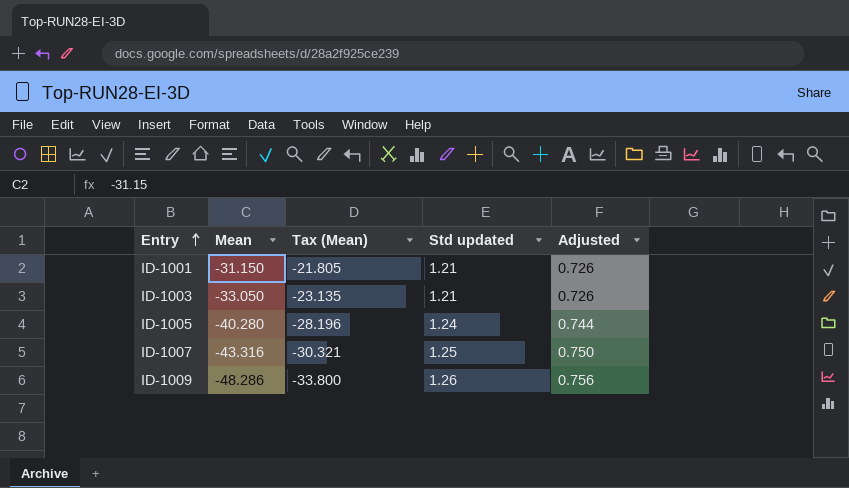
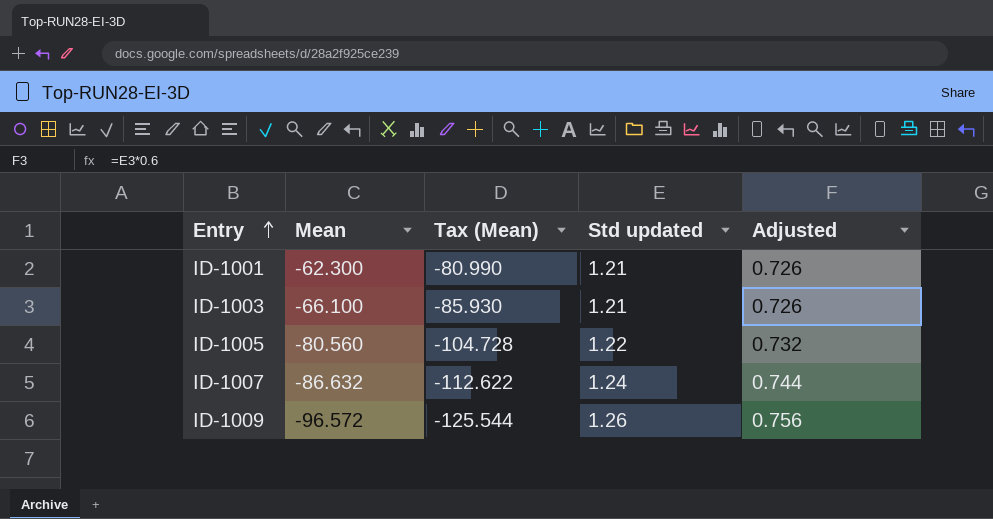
column Tax (Mean) | formula: [Mean] * 0.7 -> [Mean] * 1.3
ID-1001 | Mean: -31.150 -> -62.300
ID-1003 | Mean: -33.050 -> -66.100
ID-1005 | Mean: -40.280 -> -80.560
ID-1005 | Std updated: 1.24 -> 1.22
ID-1005 | Adjusted: 0.744 -> 0.732
ID-1007 | Mean: -43.316 -> -86.632
ID-1007 | Std updated: 1.25 -> 1.24
ID-1007 | Adjusted: 0.750 -> 0.744
ID-1009 | Mean: -48.286 -> -96.572

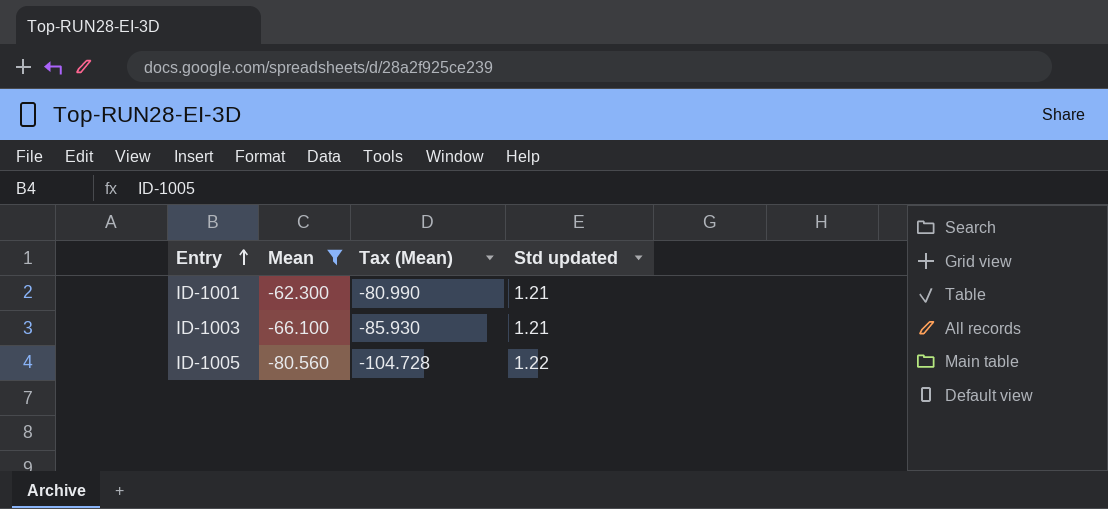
filter: none -> Mean >= -80.560
column Adjusted | formula: [Std updated] * 0.6 -> none

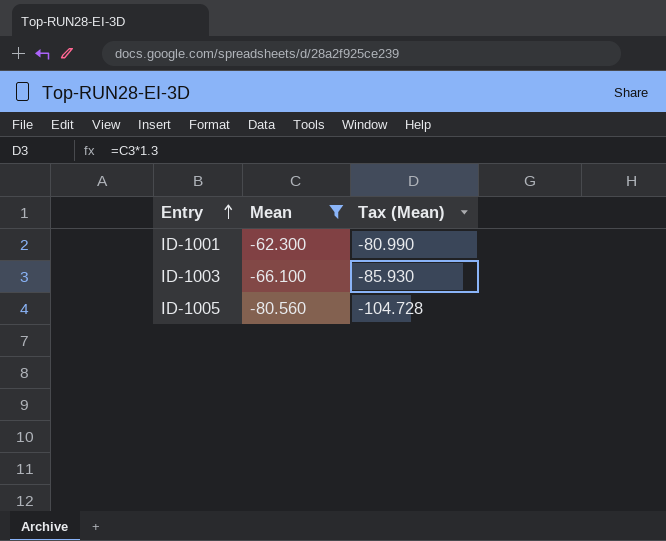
column Std updated | position: 4 -> none

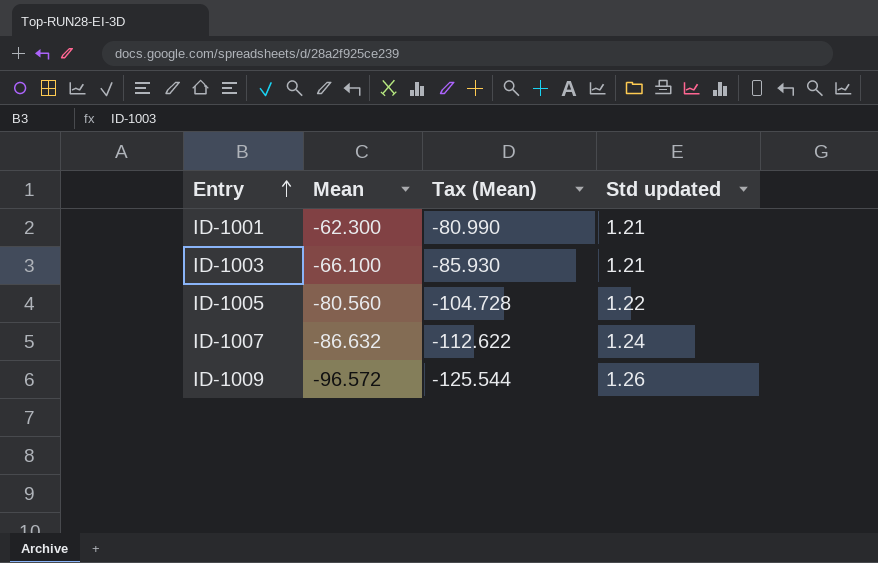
filter: Mean >= -80.560 -> none
column Std updated | position: none -> 4

